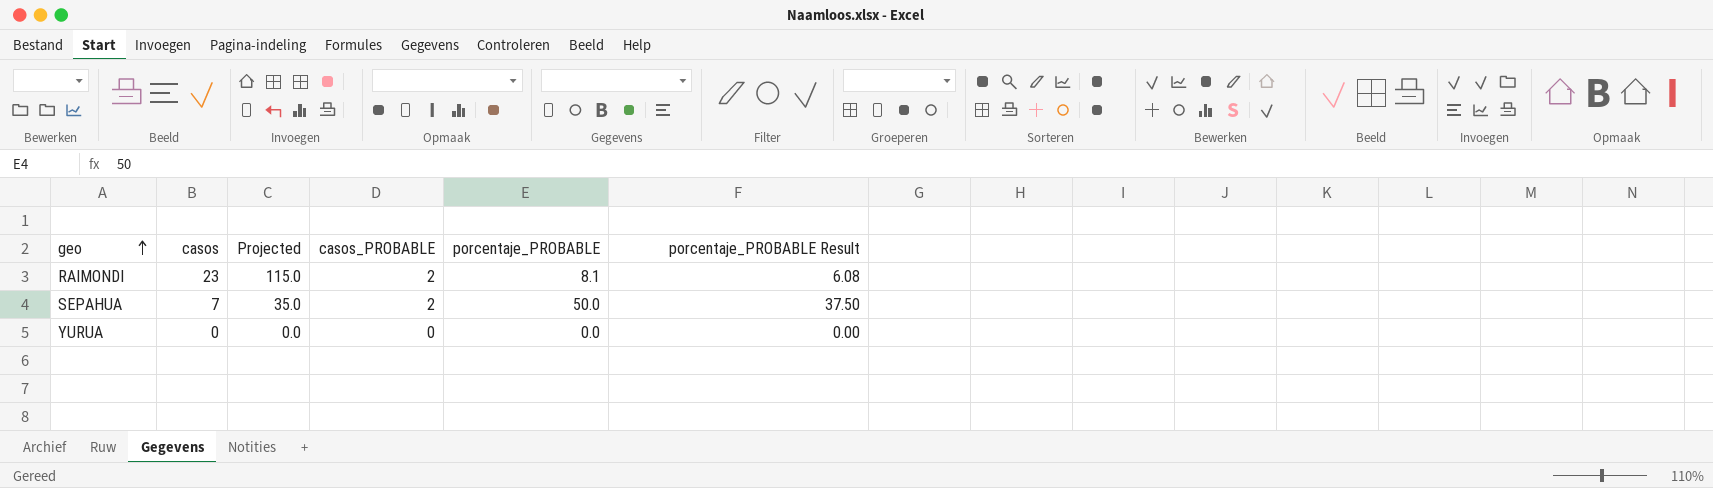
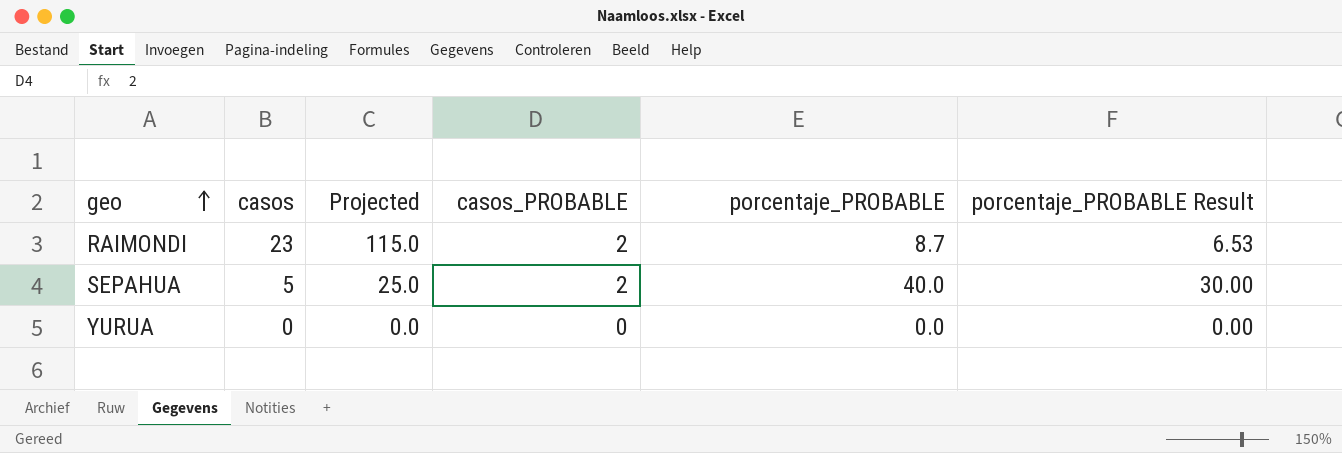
RAIMONDI | porcentaje_PROBABLE: 8.1 -> 8.7
RAIMONDI | porcentaje_PROBABLE Result: 6.08 -> 6.53
SEPAHUA | casos: 7 -> 5
SEPAHUA | Projected: 35.0 -> 25.0
SEPAHUA | porcentaje_PROBABLE: 50.0 -> 40.0
SEPAHUA | porcentaje_PROBABLE Result: 37.50 -> 30.00

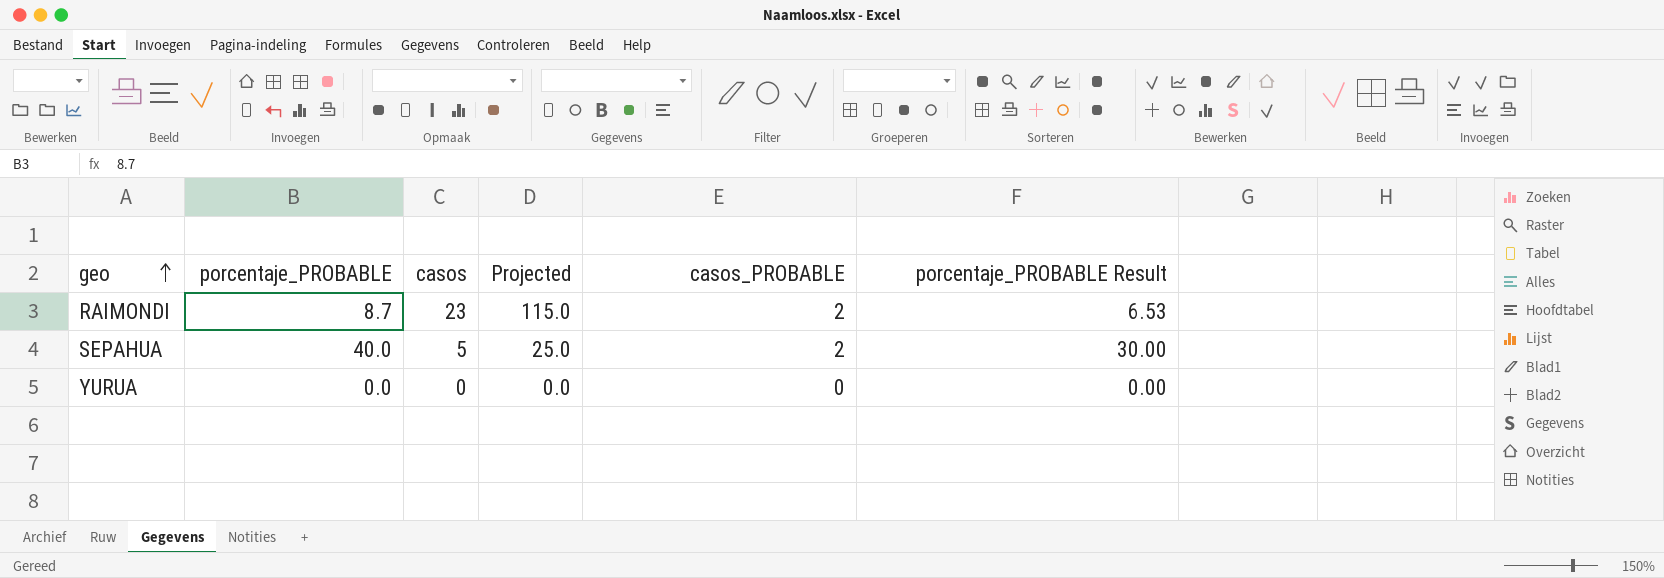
column porcentaje_PROBABLE | position: 5 -> 2

